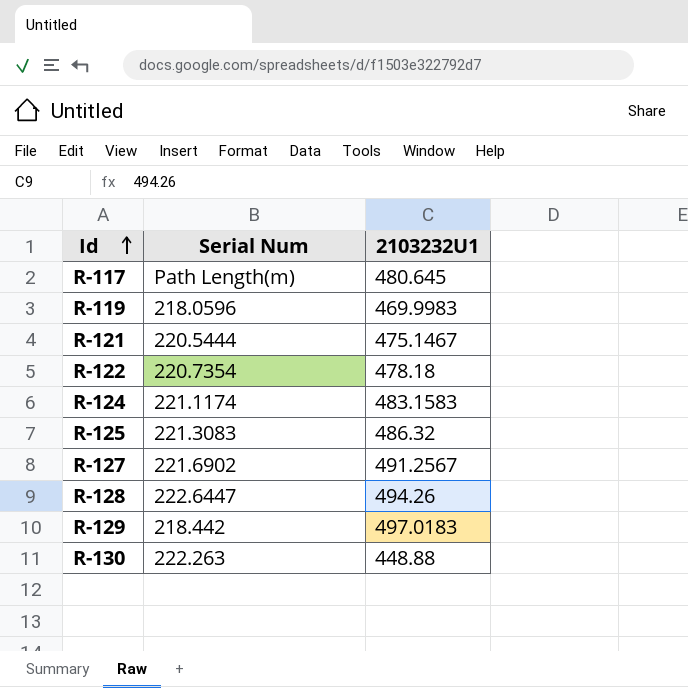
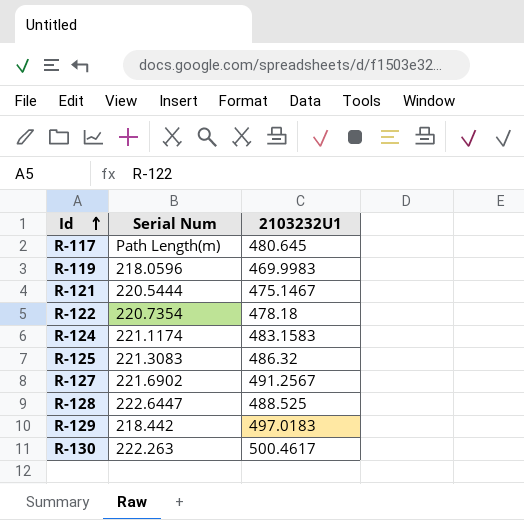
R-128 | 2103232U1: 494.26 -> 488.525
R-130 | 2103232U1: 448.88 -> 500.4617

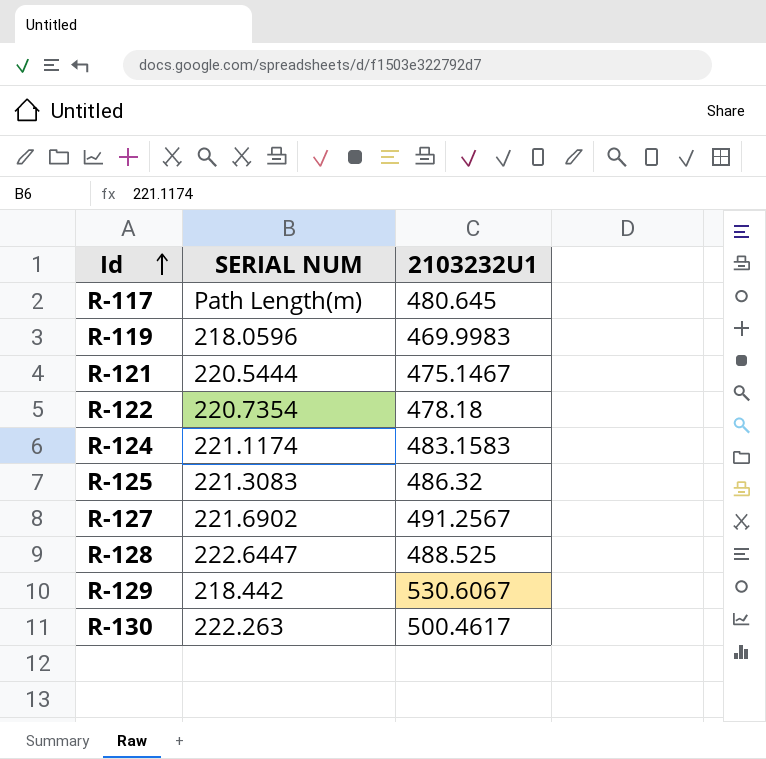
column name: Serial Num -> SERIAL NUM
R-129 | 2103232U1: 497.0183 -> 530.6067

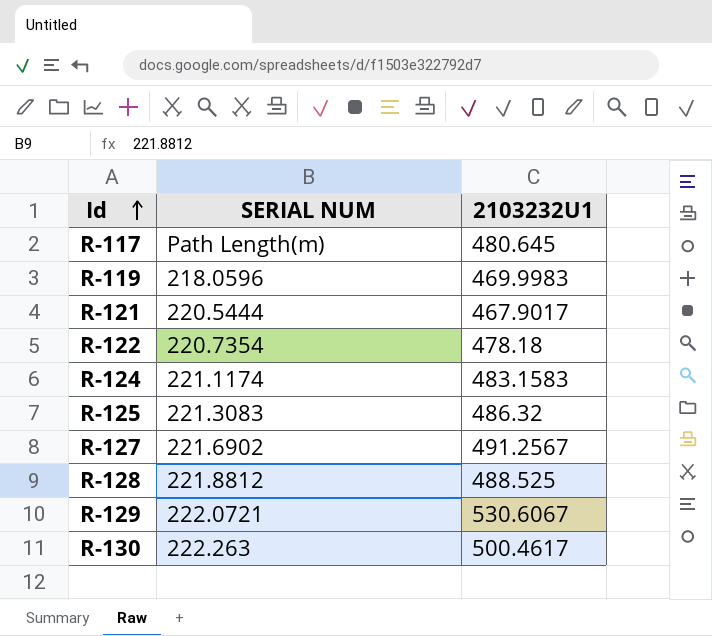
R-121 | 2103232U1: 475.1467 -> 467.9017
R-128 | SERIAL NUM: 222.6447 -> 221.8812
R-129 | SERIAL NUM: 218.442 -> 222.0721

